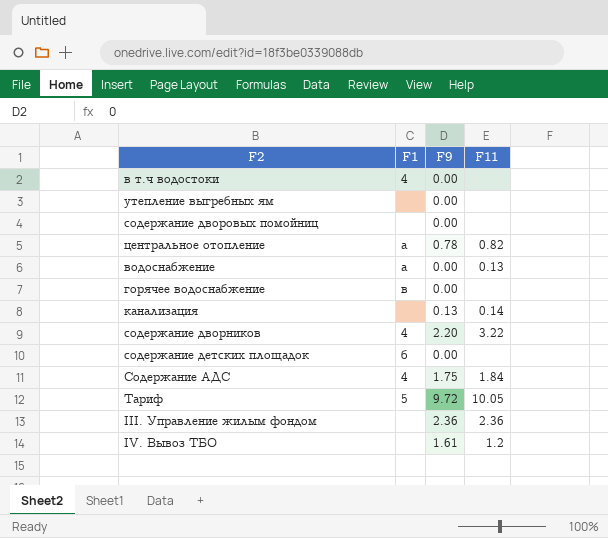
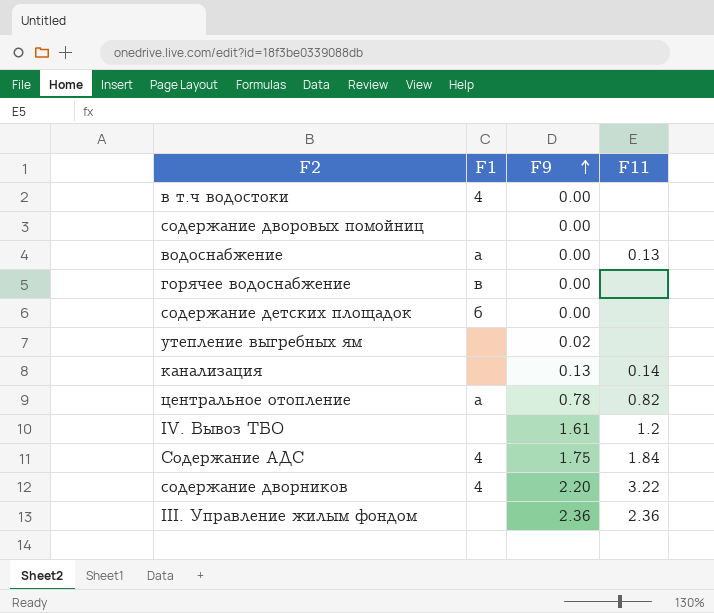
row order: none -> F9 ascending
row Тариф: 5 | 9.72 | 10.05 -> none
утепление выгребных ям | F9: 0.00 -> 0.02

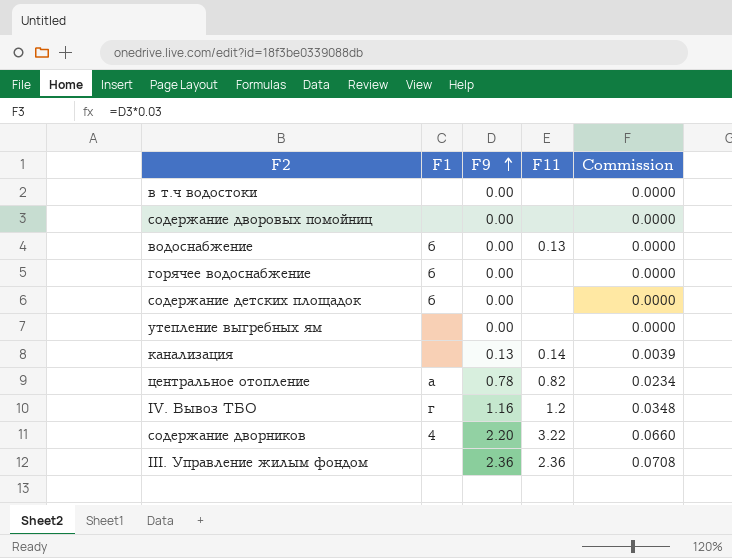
column Commission | formula: none -> [F9] * 0.03
row Содержание АДС: 4 | 1.75 | 1.84 -> none
в т.ч водостоки | F1: 4 -> none
водоснабжение | F1: а -> б
горячее водоснабжение | F1: в -> б
утепление выгребных ям | F9: 0.02 -> 0.00
IV. Вывоз ТБО | F1: none -> г
IV. Вывоз ТБО | F9: 1.61 -> 1.16

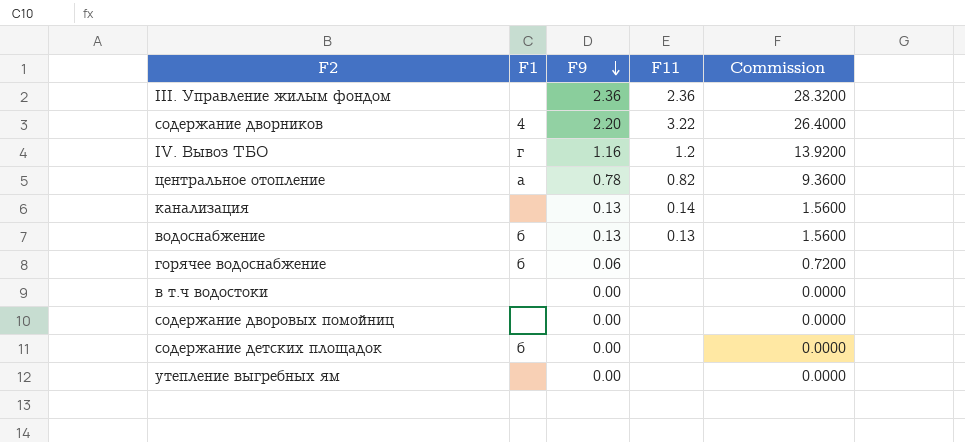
row order: F9 ascending -> F9 descending
column Commission | formula: [F9] * 0.03 -> [F9] * 12
водоснабжение | F9: 0.00 -> 0.13
горячее водоснабжение | F9: 0.00 -> 0.06

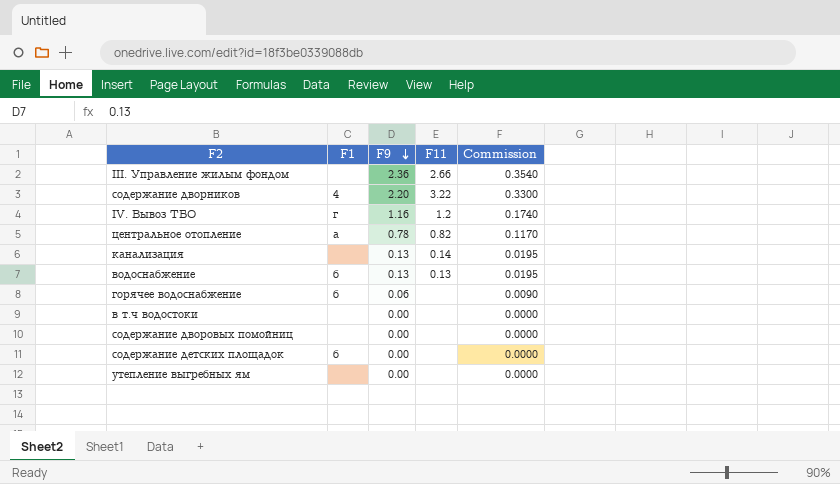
column Commission | formula: [F9] * 12 -> [F9] * 0.15
III. Управление жилым фондом | F11: 2.36 -> 2.66

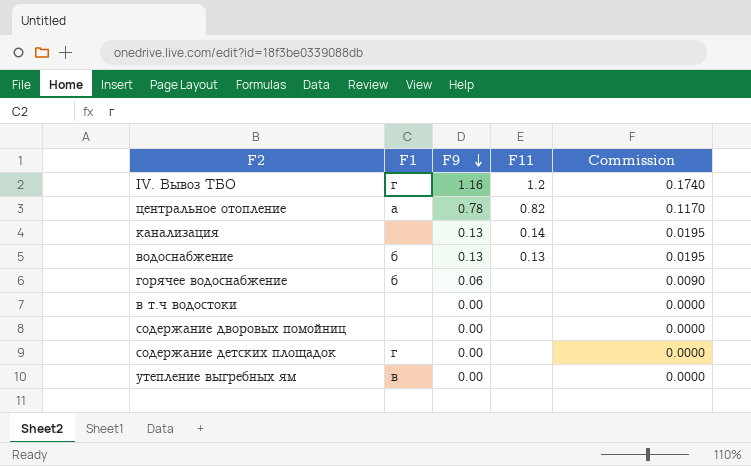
row III. Управление жилым фондом: none | 2.36 | 2.66 | 0.3540 -> none
row содержание дворников: 4 | 2.20 | 3.22 | 0.3300 -> none
содержание детских площадок | F1: б -> г
утепление выгребных ям | F1: none -> в

